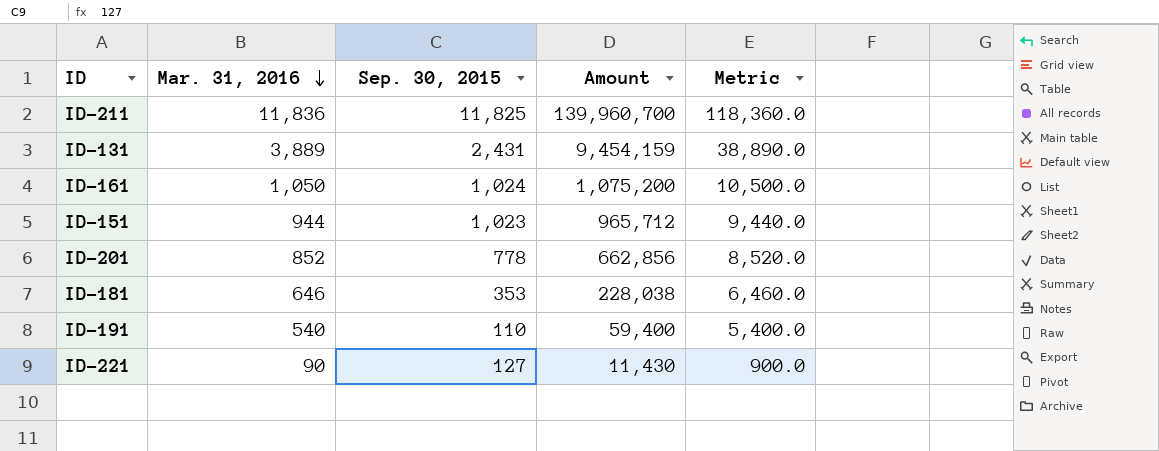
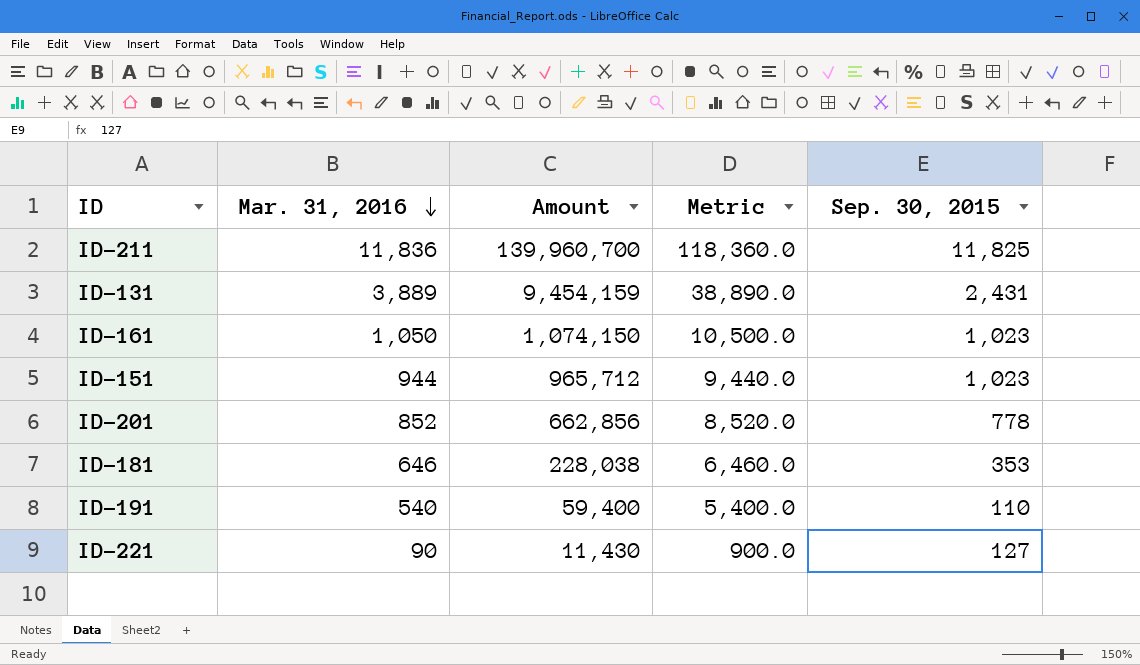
column Sep. 30, 2015 | position: 3 -> 5
ID-161 | Amount: 1,075,200 -> 1,074,150
ID-161 | Sep. 30, 2015: 1,024 -> 1,023

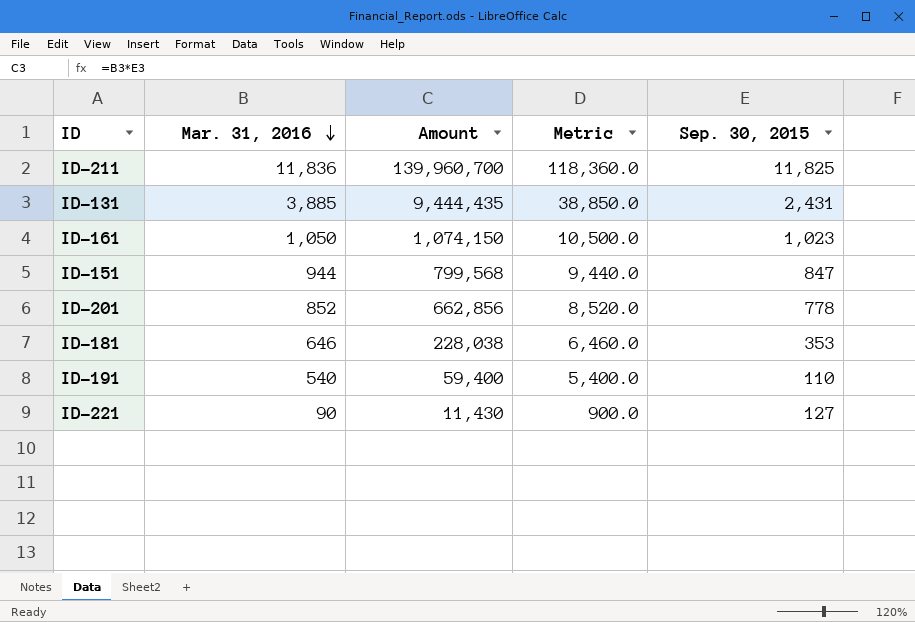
ID-131 | Mar. 31, 2016: 3,889 -> 3,885
ID-131 | Amount: 9,454,159 -> 9,444,435
ID-131 | Metric: 38,890.0 -> 38,850.0
ID-151 | Amount: 965,712 -> 799,568
ID-151 | Sep. 30, 2015: 1,023 -> 847

